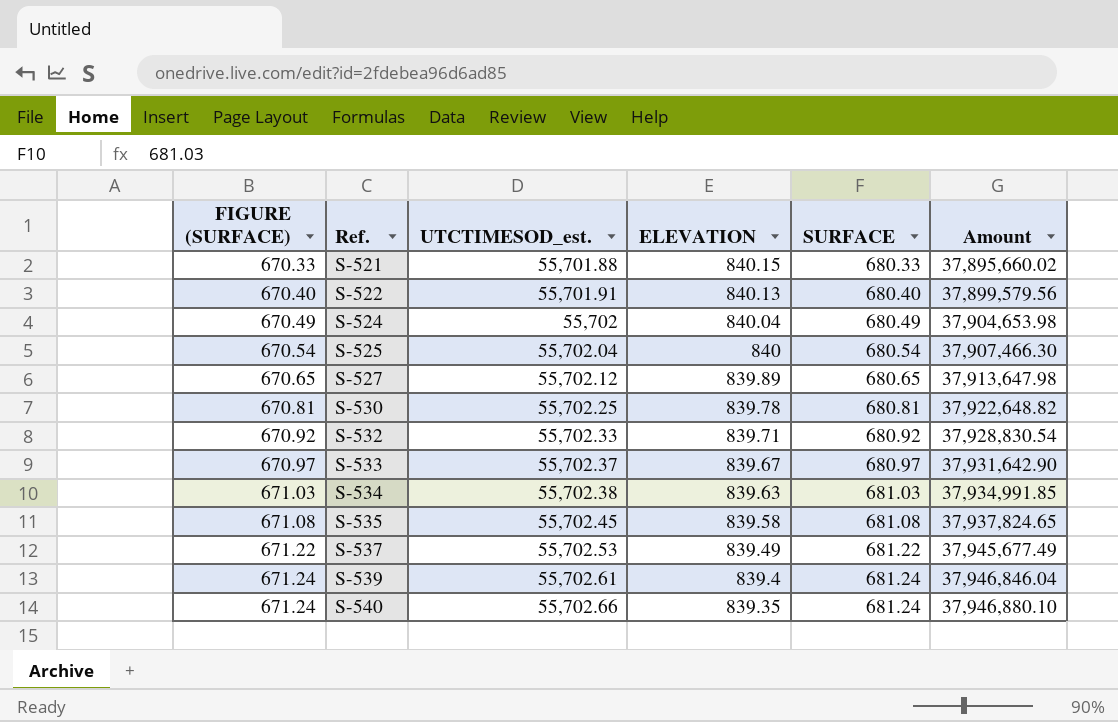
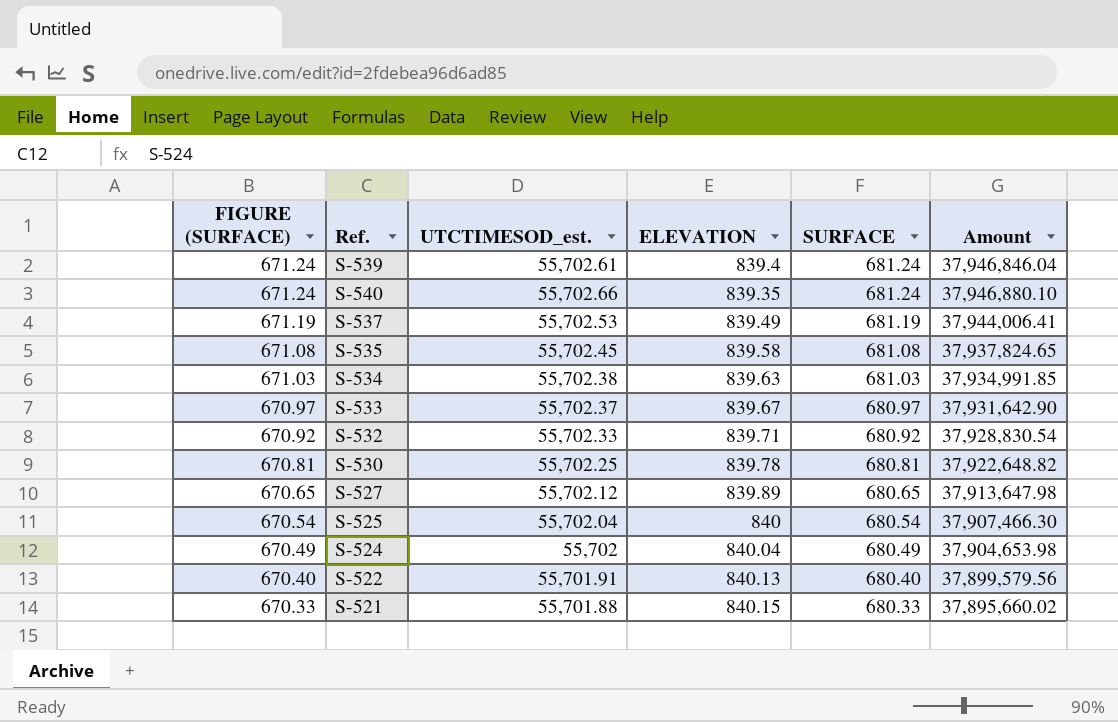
row order: FIGURE (SURFACE) ascending -> FIGURE (SURFACE) descending
S-537 | FIGURE (SURFACE): 671.22 -> 671.19
S-537 | SURFACE: 681.22 -> 681.19
S-537 | Amount: 37,945,677.49 -> 37,944,006.41

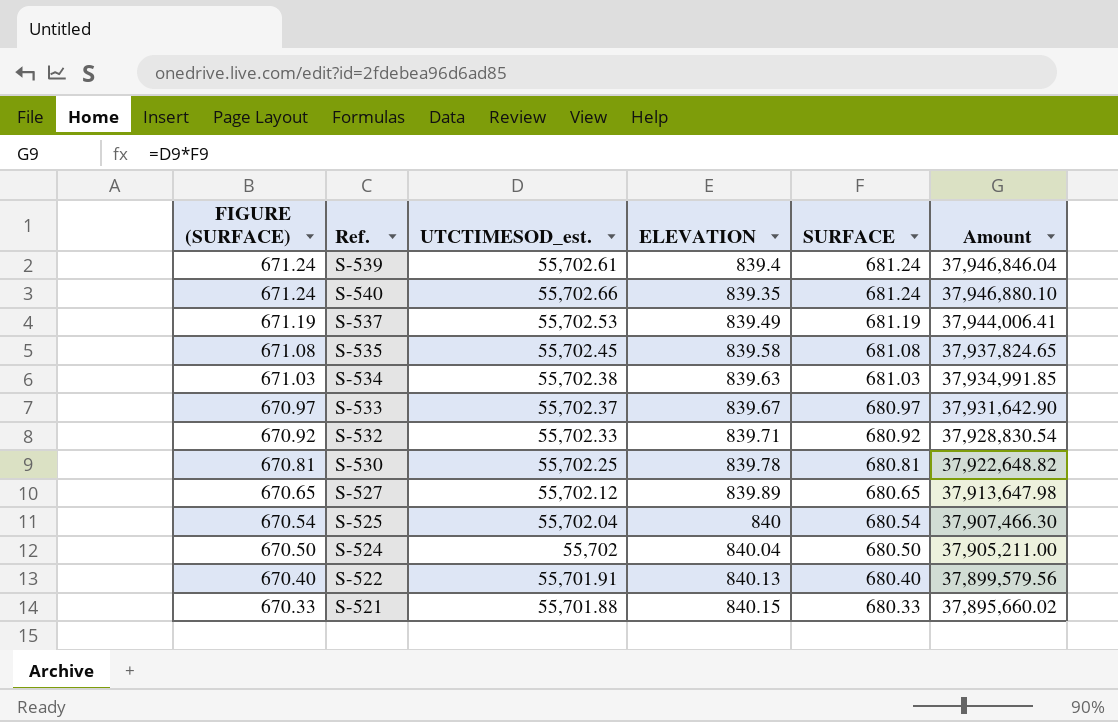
S-524 | FIGURE (SURFACE): 670.49 -> 670.50
S-524 | SURFACE: 680.49 -> 680.50
S-524 | Amount: 37,904,653.98 -> 37,905,211.00

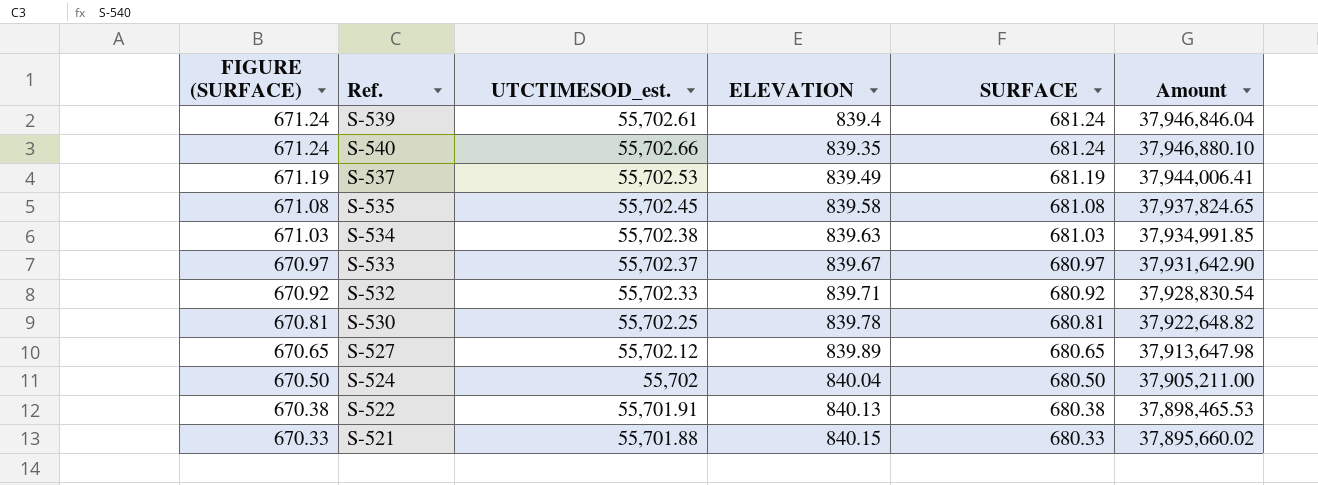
row S-525: 670.54 | 55,702.04 | 840 | 680.54 | 37,907,466.30 -> none
S-522 | FIGURE (SURFACE): 670.40 -> 670.38
S-522 | SURFACE: 680.40 -> 680.38
S-522 | Amount: 37,899,579.56 -> 37,898,465.53

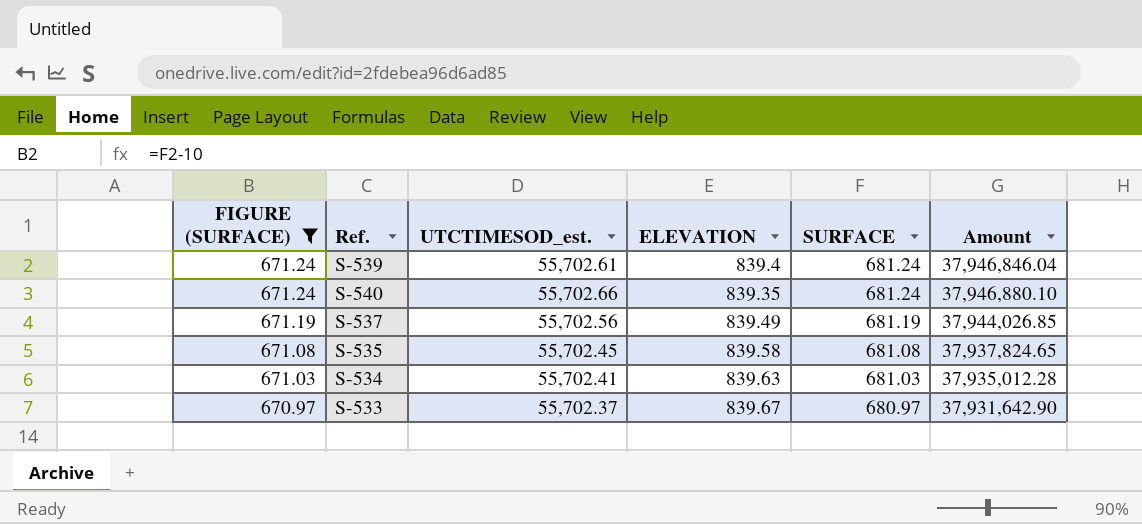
filter: none -> FIGURE (SURFACE) >= 670.97
S-537 | UTCTIMESOD_est.: 55,702.53 -> 55,702.56
S-537 | Amount: 37,944,006.41 -> 37,944,026.85
S-534 | UTCTIMESOD_est.: 55,702.38 -> 55,702.41
S-534 | Amount: 37,934,991.85 -> 37,935,012.28

